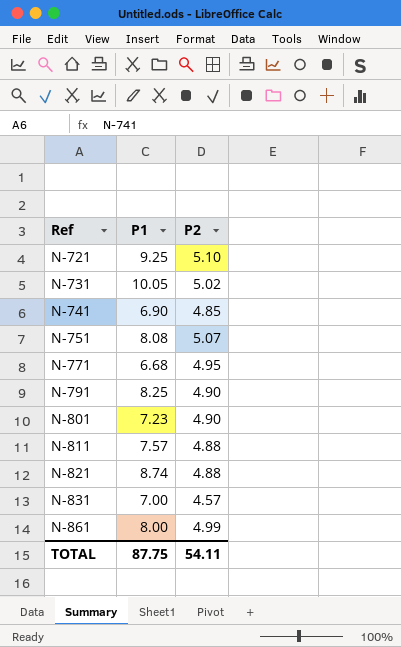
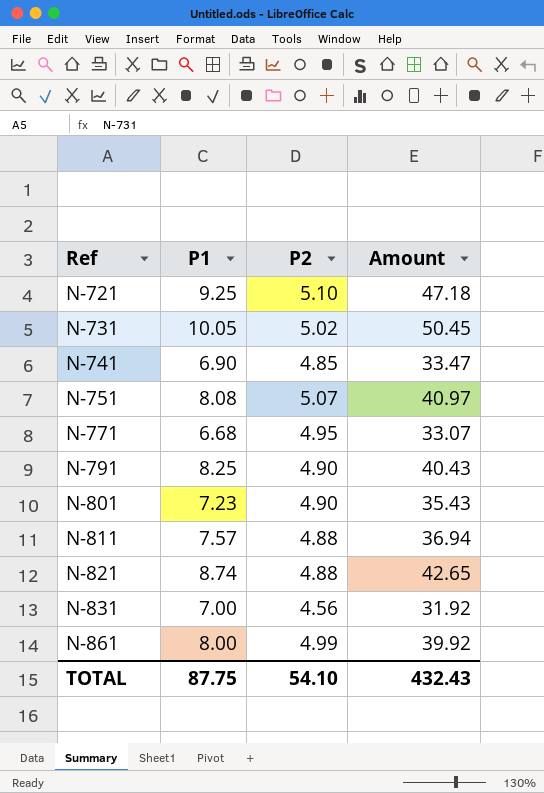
column Amount | formula: none -> [P1] * [P2]
N-831 | P2: 4.57 -> 4.56
TOTAL | P2: 54.11 -> 54.10

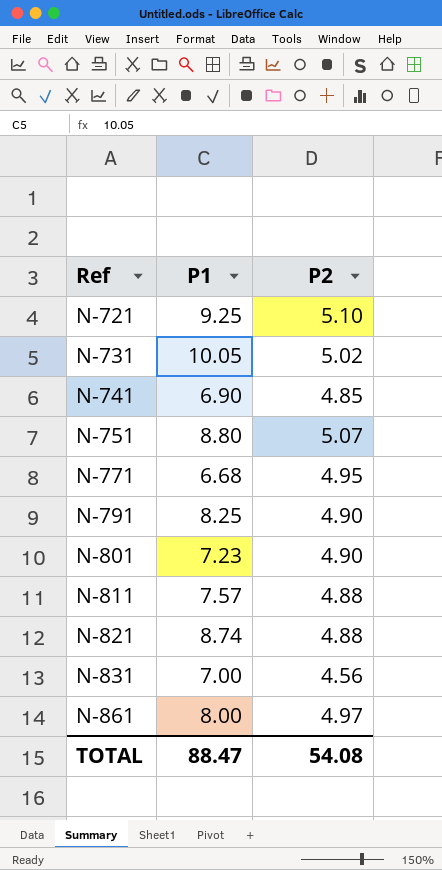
column Amount | formula: [P1] * [P2] -> none
N-751 | P1: 8.08 -> 8.80
N-861 | P2: 4.99 -> 4.97
TOTAL | P1: 87.75 -> 88.47
TOTAL | P2: 54.10 -> 54.08

